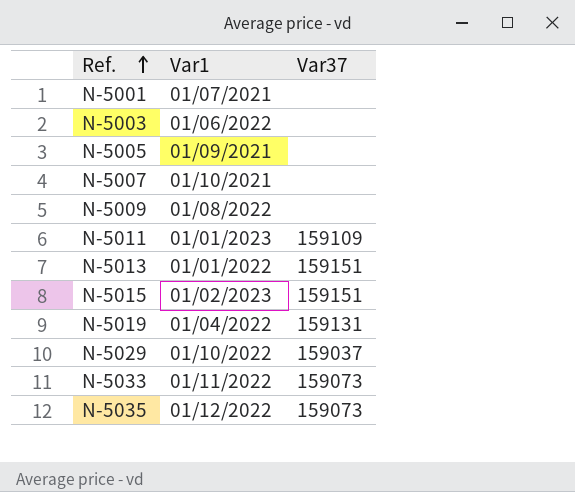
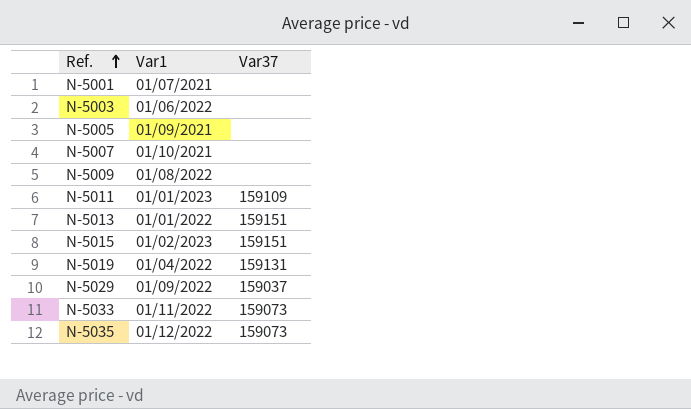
N-5029 | Var1: 01/10/2022 -> 01/09/2022

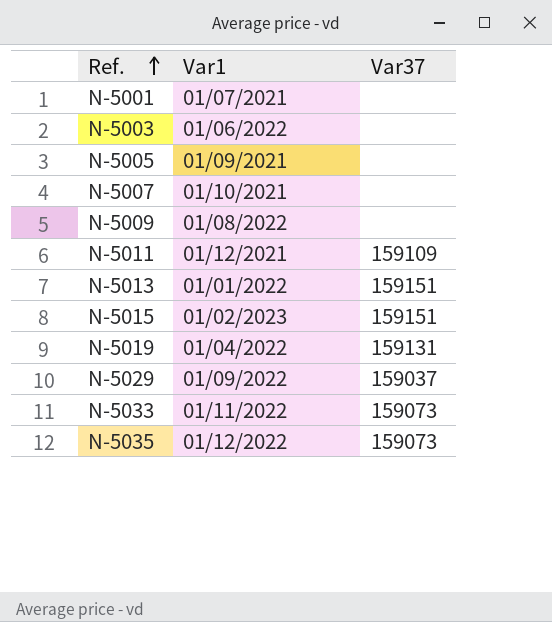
N-5011 | Var1: 01/01/2023 -> 01/12/2021

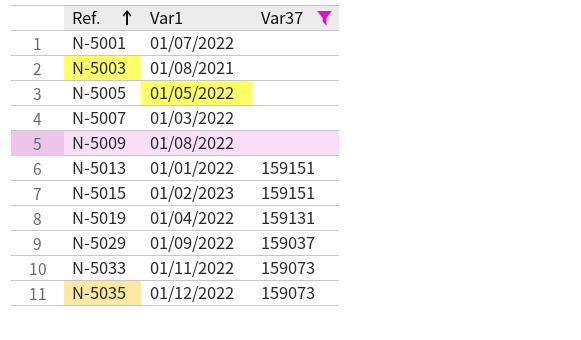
filter: none -> Var37 != 159109
N-5001 | Var1: 01/07/2021 -> 01/07/2022
N-5003 | Var1: 01/06/2022 -> 01/08/2021
N-5005 | Var1: 01/09/2021 -> 01/05/2022
N-5007 | Var1: 01/10/2021 -> 01/03/2022

